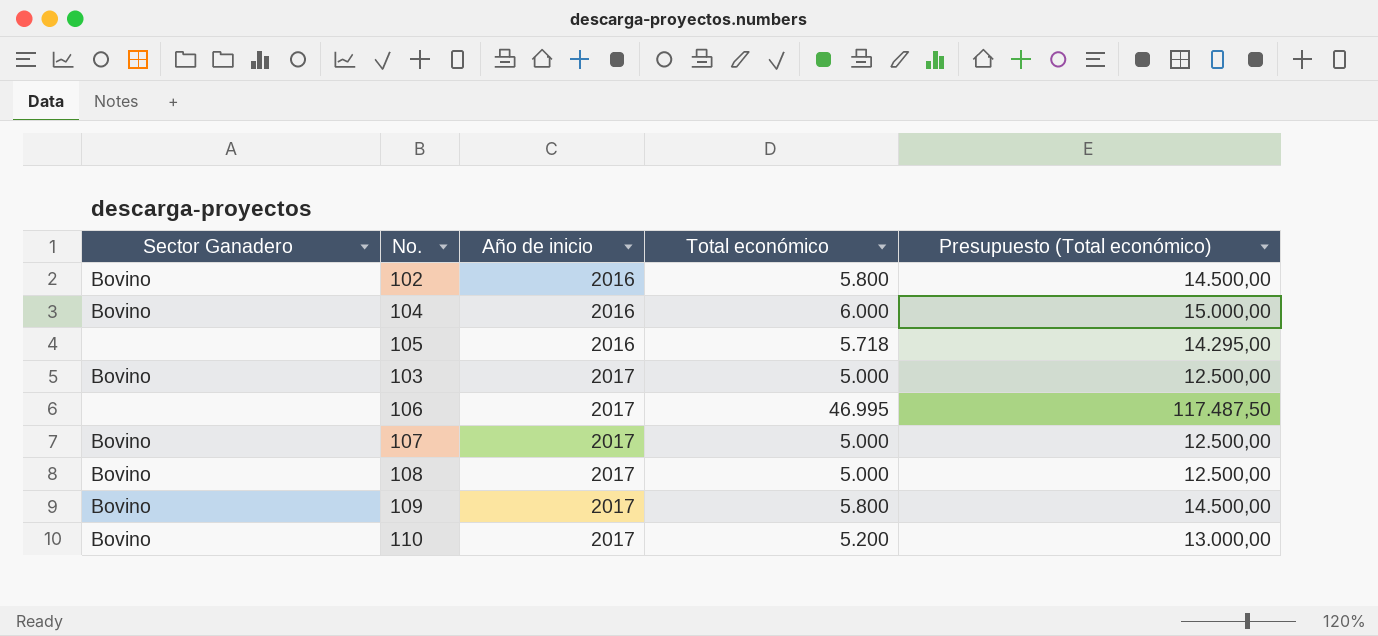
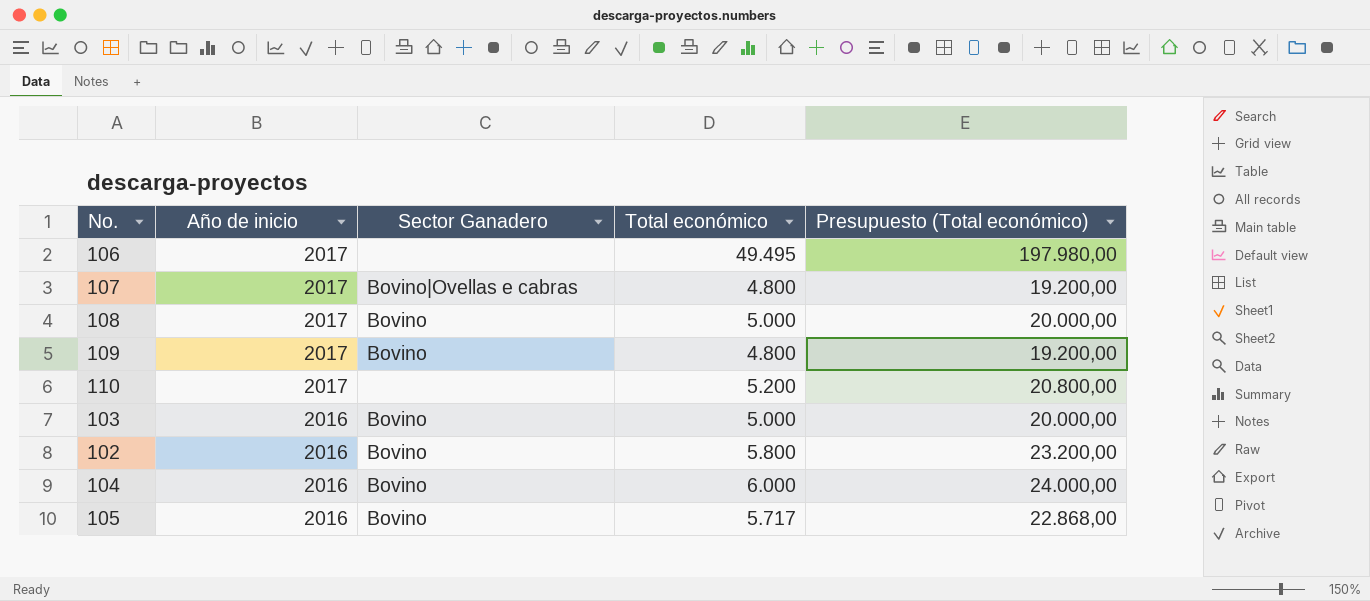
row order: Año de inicio ascending -> Año de inicio descending
column Sector Ganadero | position: 1 -> 3
column Presupuesto (Total económico) | formula: [Total económico] * 2,5 -> [Total económico] * 4
106 | Total económico: 46.995 -> 49.495
107 | Sector Ganadero: Bovino -> Bovino|Ovellas e cabras
107 | Total económico: 5.000 -> 4.800
109 | Total económico: 5.800 -> 4.800
110 | Sector Ganadero: Bovino -> none
103 | Año de inicio: 2017 -> 2016
105 | Sector Ganadero: none -> Bovino
105 | Total económico: 5.718 -> 5.717

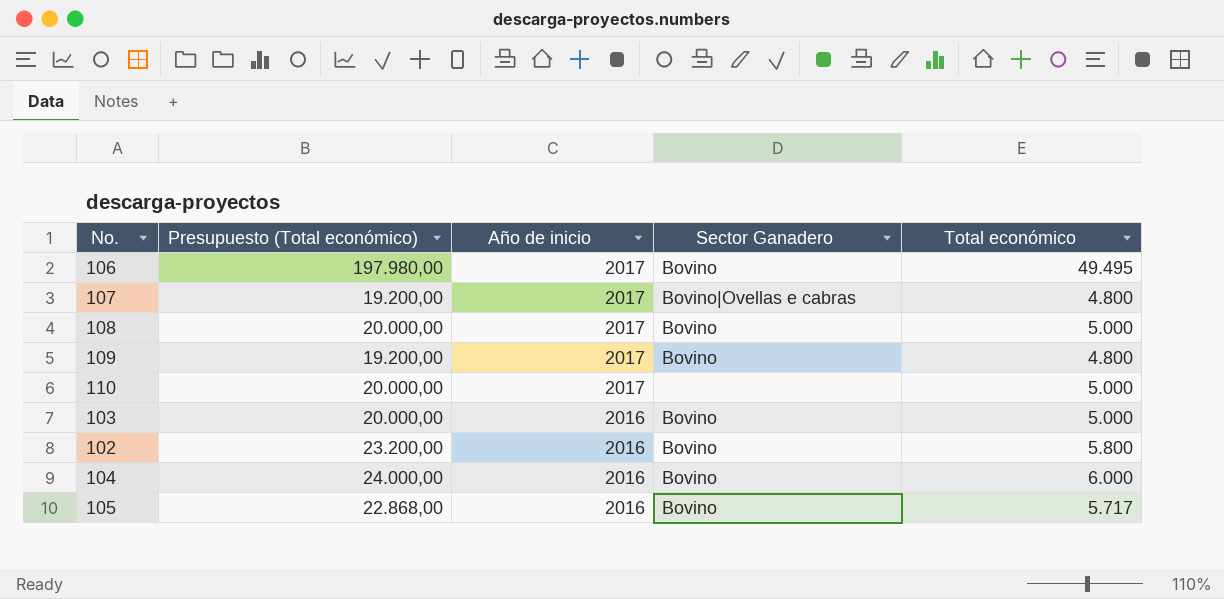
column Presupuesto (Total económico) | position: 5 -> 2
106 | Sector Ganadero: none -> Bovino
110 | Presupuesto (Total económico): 20.800,00 -> 20.000,00
110 | Total económico: 5.200 -> 5.000

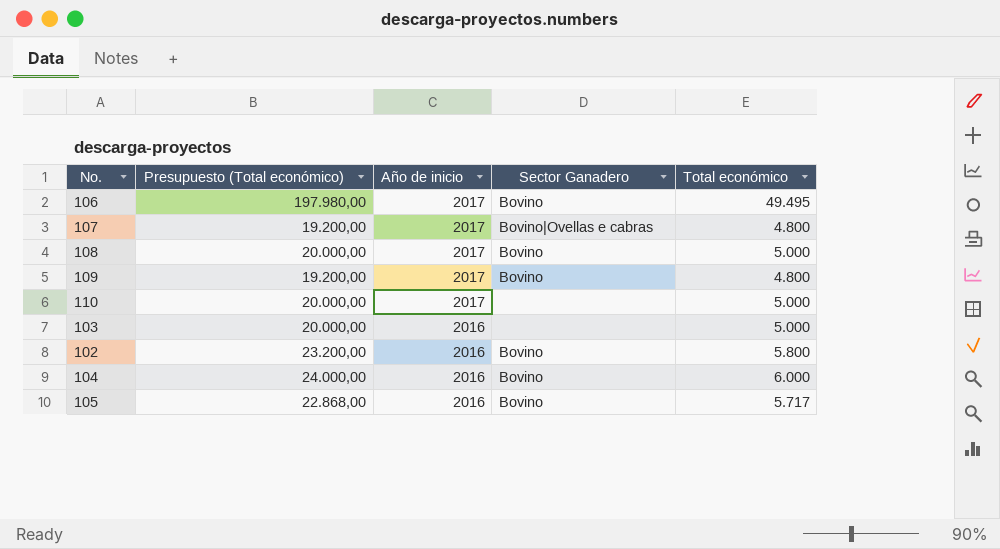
103 | Sector Ganadero: Bovino -> none

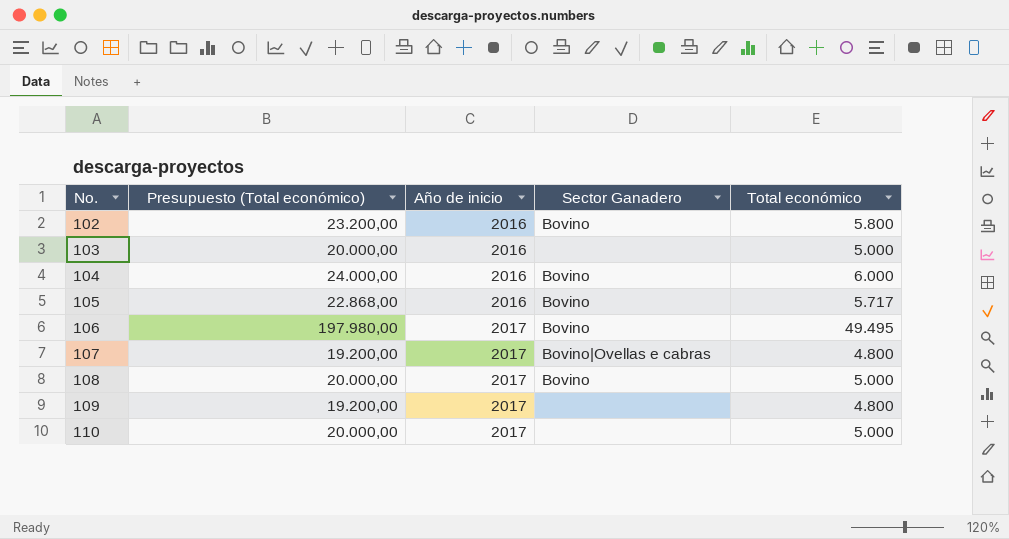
row order: Año de inicio descending -> No. ascending
109 | Sector Ganadero: Bovino -> none

